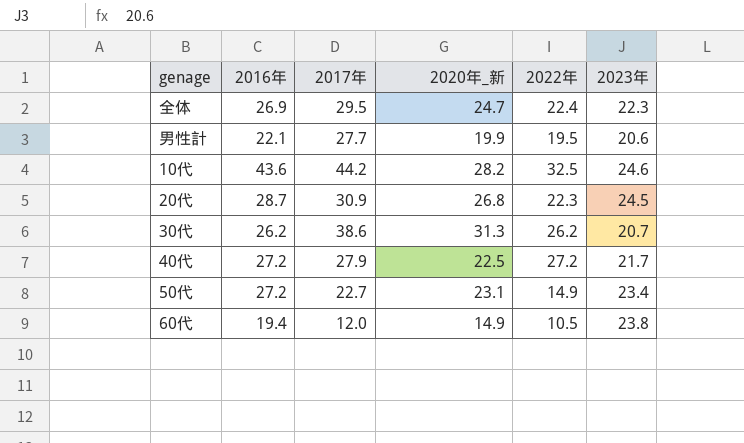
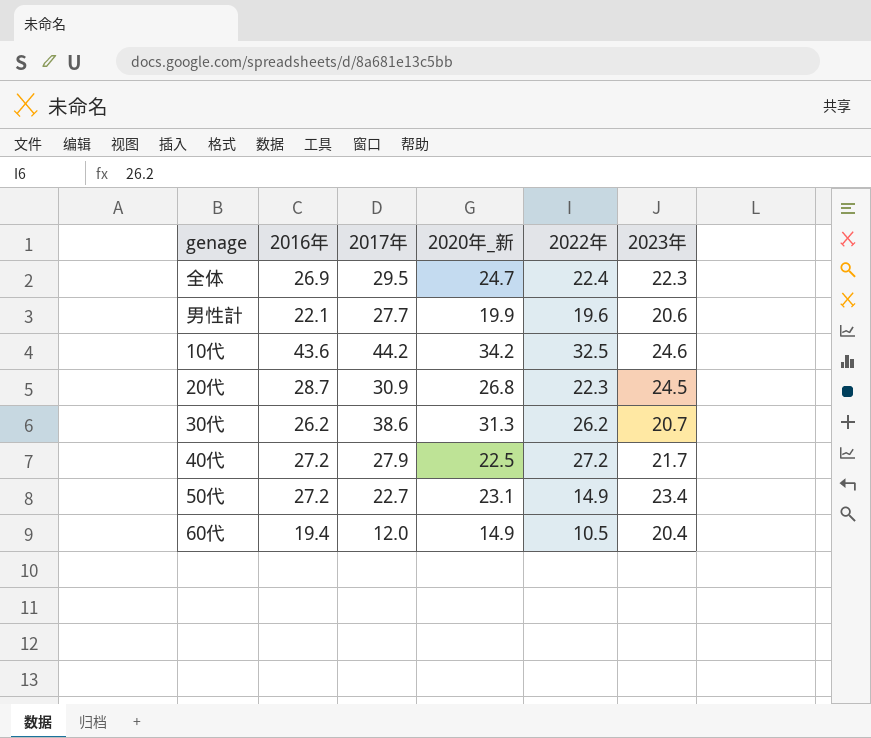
男性計 | 2022年: 19.5 -> 19.6
10代 | 2020年_新: 28.2 -> 34.2
60代 | 2023年: 23.8 -> 20.4

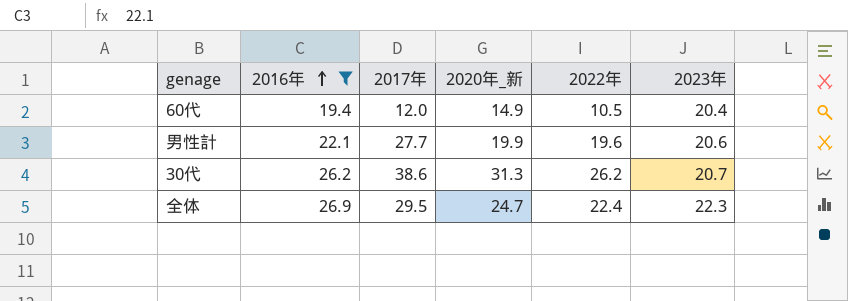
filter: none -> 2016年 <= 26.9
row order: none -> 2016年 ascending

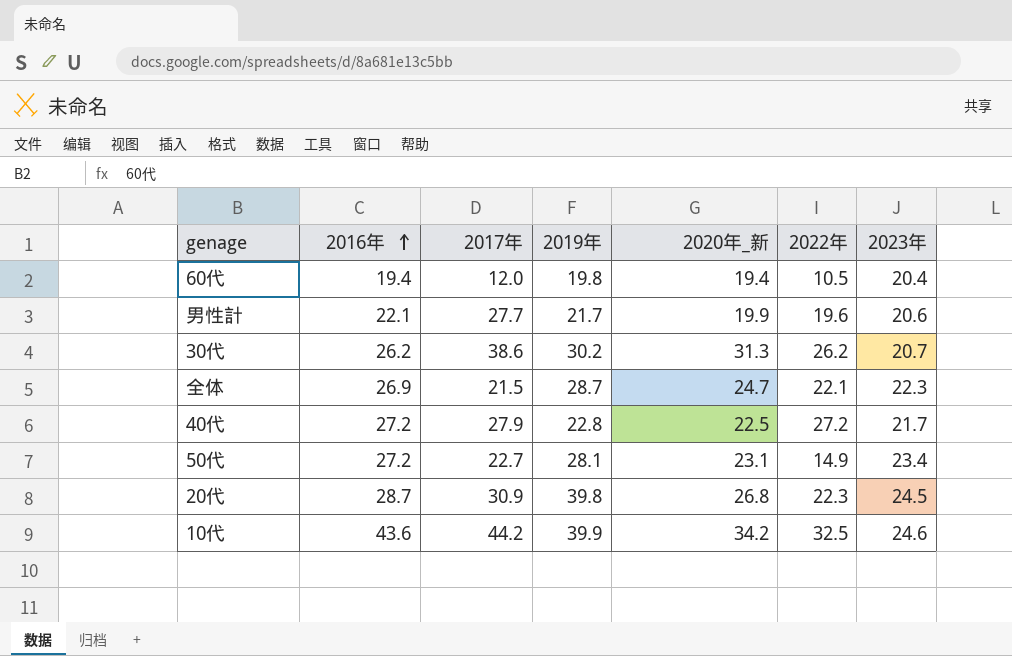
filter: 2016年 <= 26.9 -> none
column 2019年 | position: none -> 4
60代 | 2020年_新: 14.9 -> 19.4
全体 | 2017年: 29.5 -> 21.5
全体 | 2022年: 22.4 -> 22.1

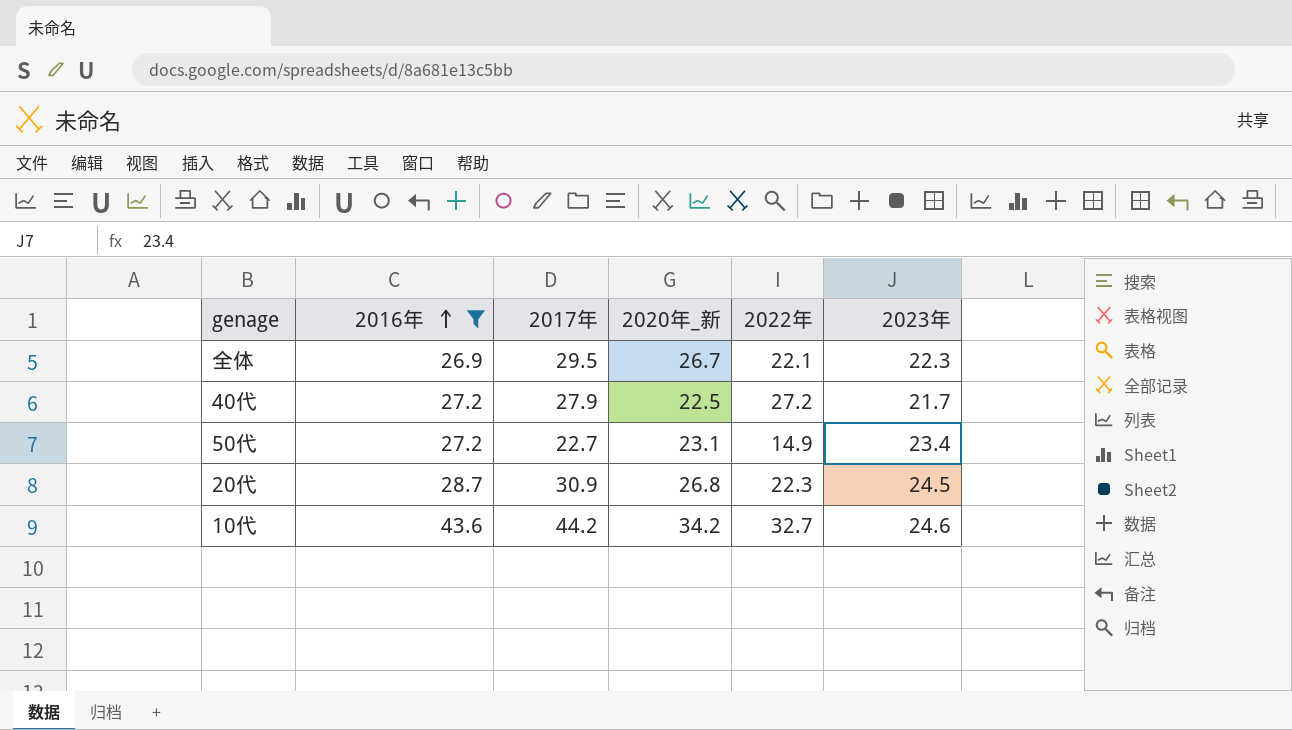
filter: none -> 2016年 >= 26.9
column 2019年 | position: 4 -> none
全体 | 2017年: 21.5 -> 29.5
全体 | 2020年_新: 24.7 -> 26.7
10代 | 2022年: 32.5 -> 32.7

